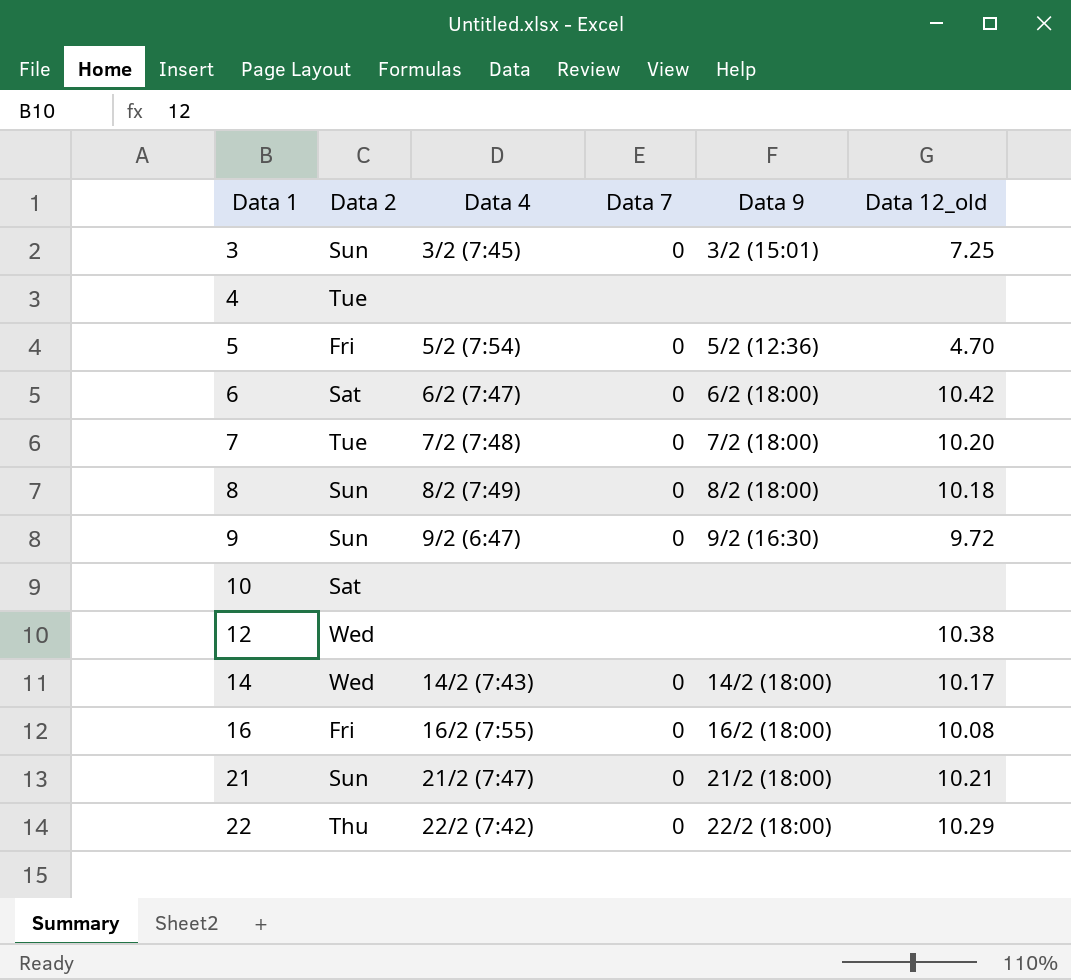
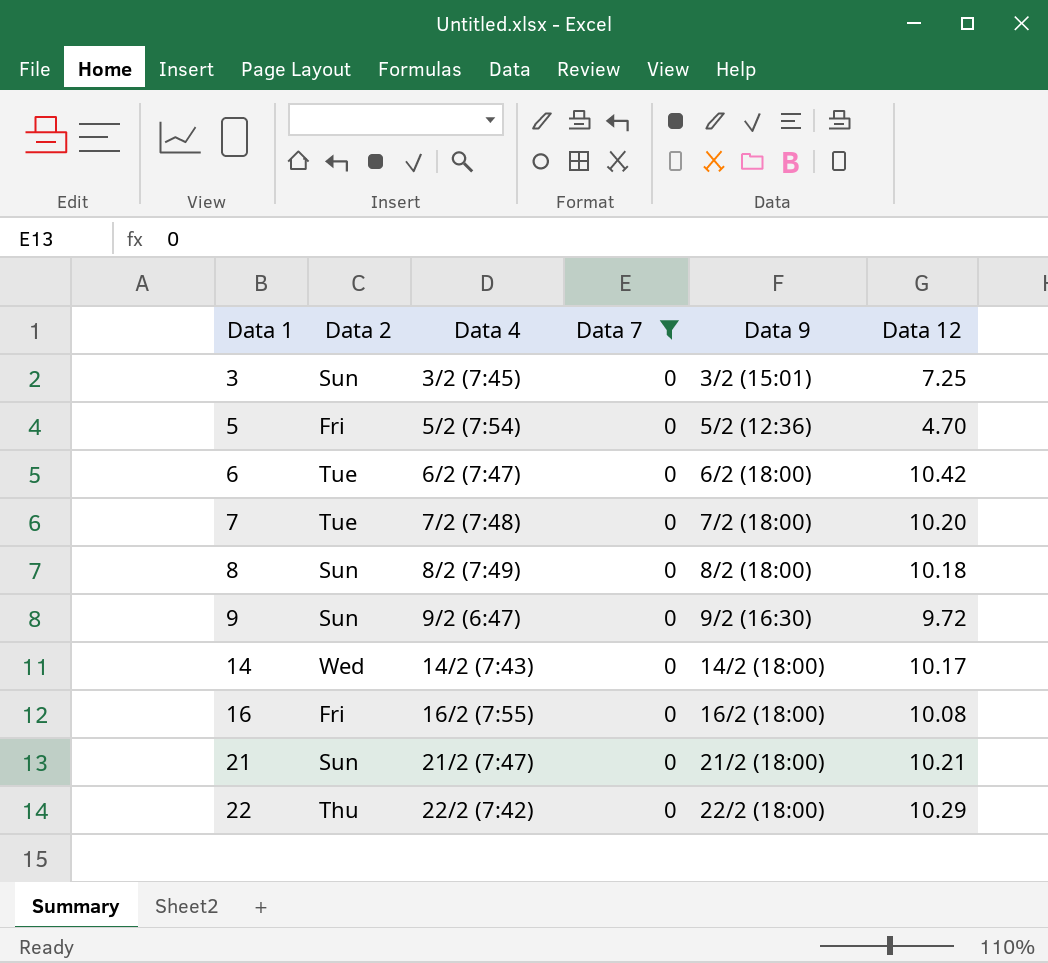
filter: none -> Data 7 = 0
column name: Data 12_old -> Data 12
6 | Data 2: Sat -> Tue

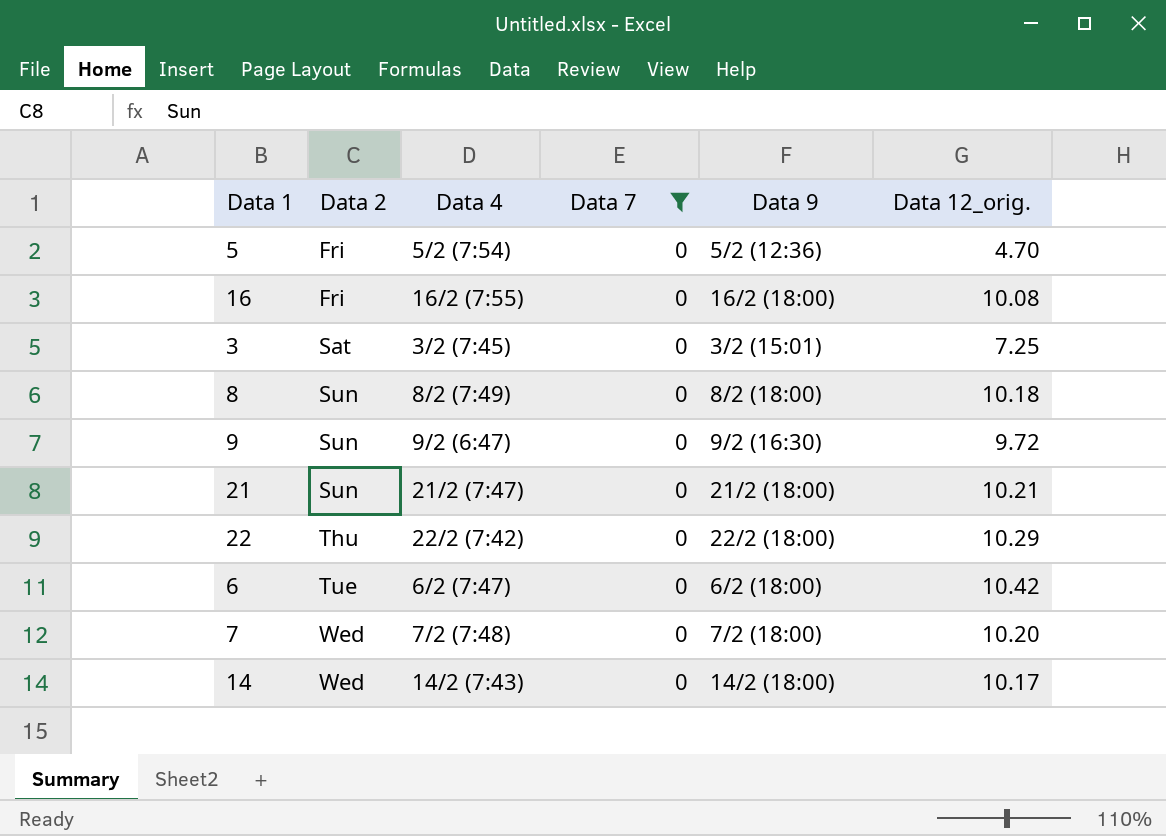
row order: Data 1 ascending -> Data 2 ascending
column name: Data 12 -> Data 12_orig.
3 | Data 2: Sun -> Sat
7 | Data 2: Tue -> Wed

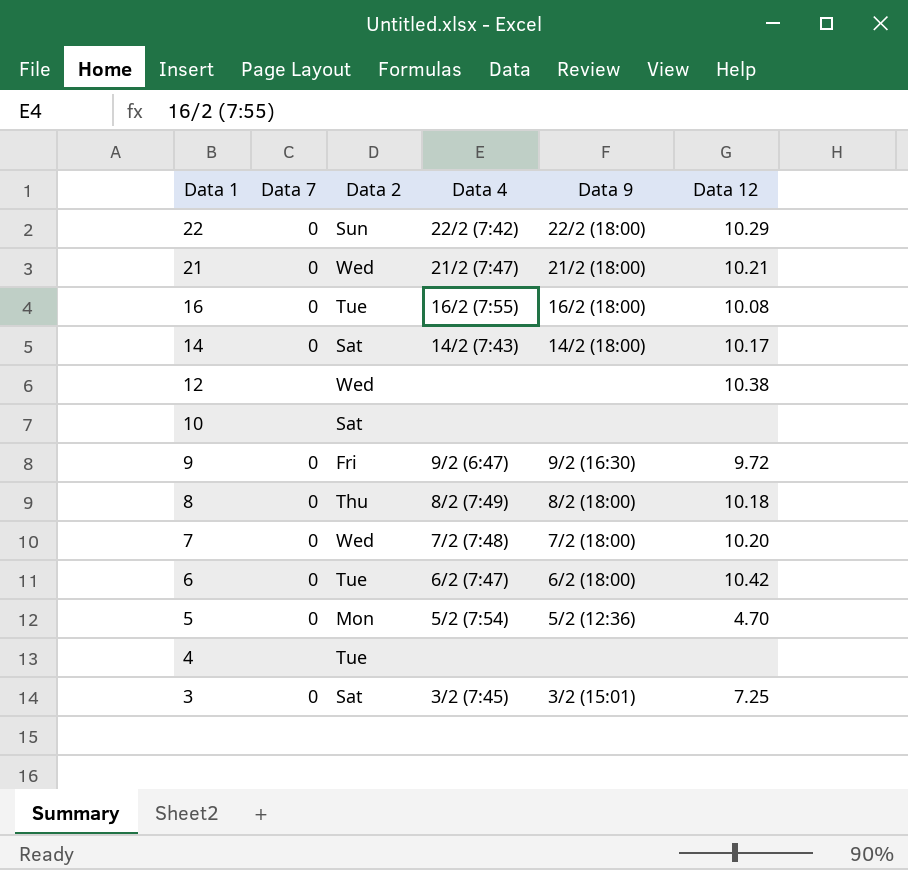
filter: Data 7 = 0 -> none
row order: Data 2 ascending -> Data 1 descending
column Data 7 | position: 4 -> 2
column name: Data 12_orig. -> Data 12
22 | Data 2: Thu -> Sun
21 | Data 2: Sun -> Wed
16 | Data 2: Fri -> Tue
14 | Data 2: Wed -> Sat
9 | Data 2: Sun -> Fri
8 | Data 2: Sun -> Thu
5 | Data 2: Fri -> Mon

